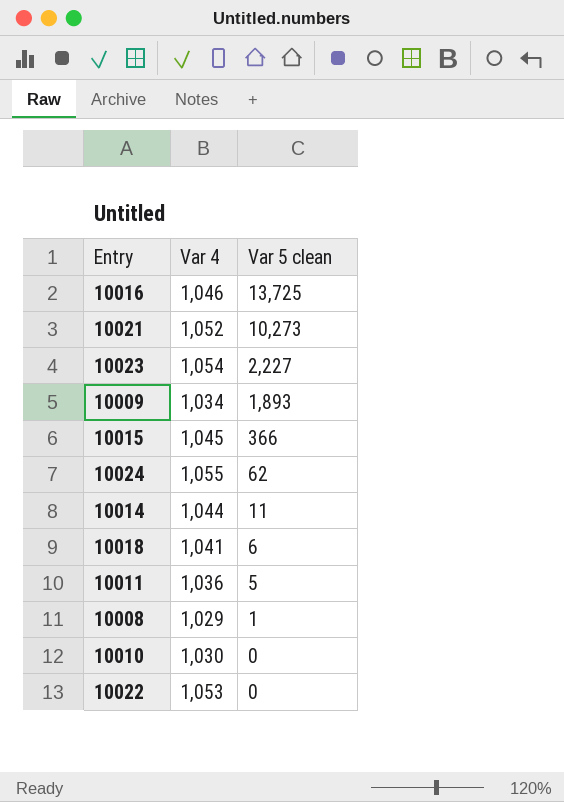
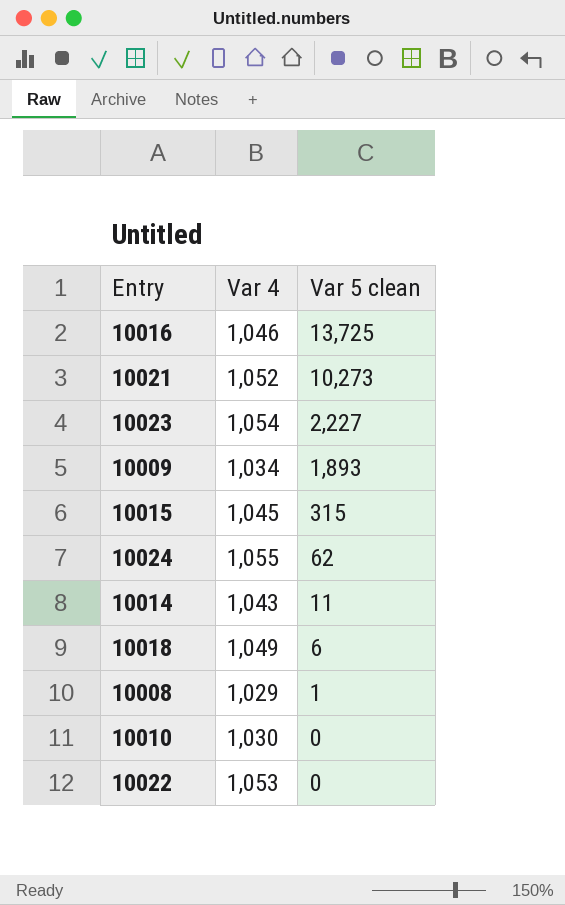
row 10011: 1,036 | 5 -> none
10015 | Var 5 clean: 366 -> 315
10014 | Var 4: 1,044 -> 1,043
10018 | Var 4: 1,041 -> 1,049

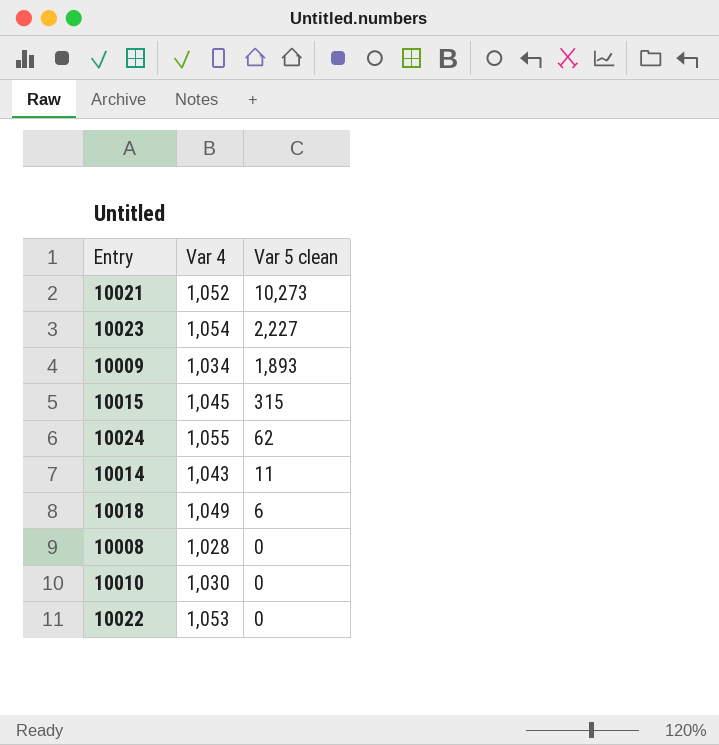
row 10016: 1,046 | 13,725 -> none
10008 | Var 4: 1,029 -> 1,028
10008 | Var 5 clean: 1 -> 0

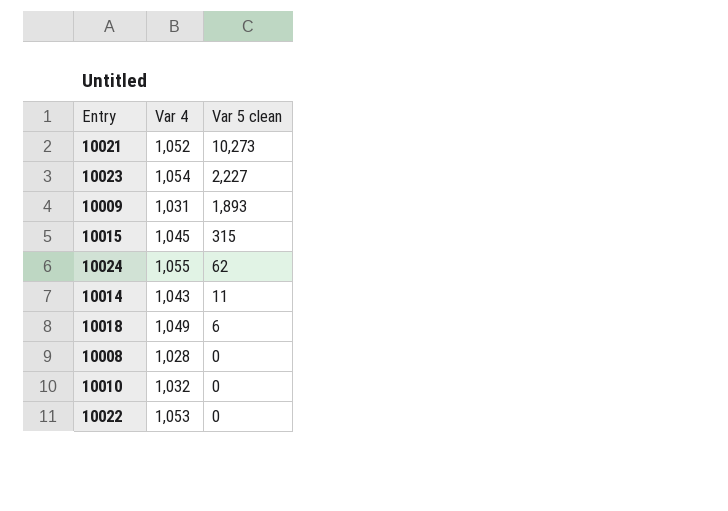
10009 | Var 4: 1,034 -> 1,031
10010 | Var 4: 1,030 -> 1,032

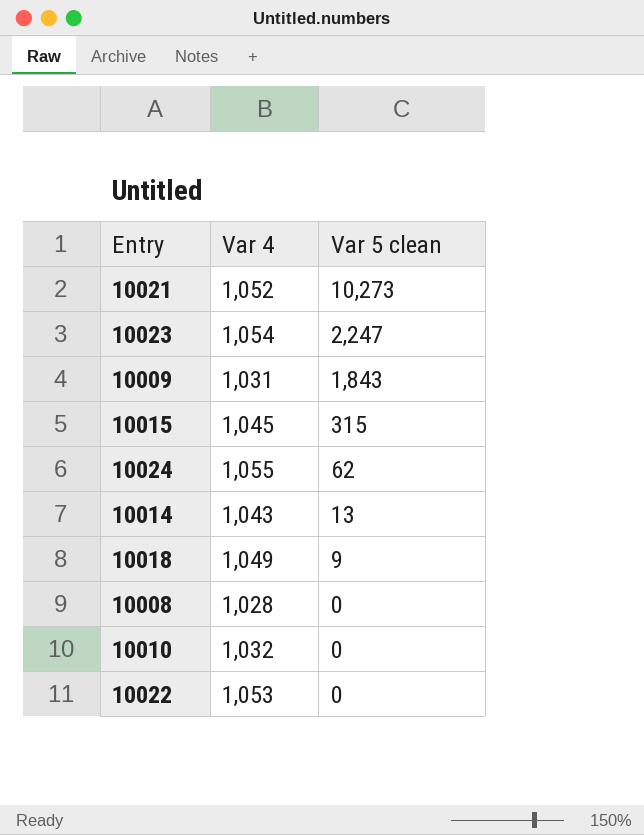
10023 | Var 5 clean: 2,227 -> 2,247
10009 | Var 5 clean: 1,893 -> 1,843
10014 | Var 5 clean: 11 -> 13
10018 | Var 5 clean: 6 -> 9

